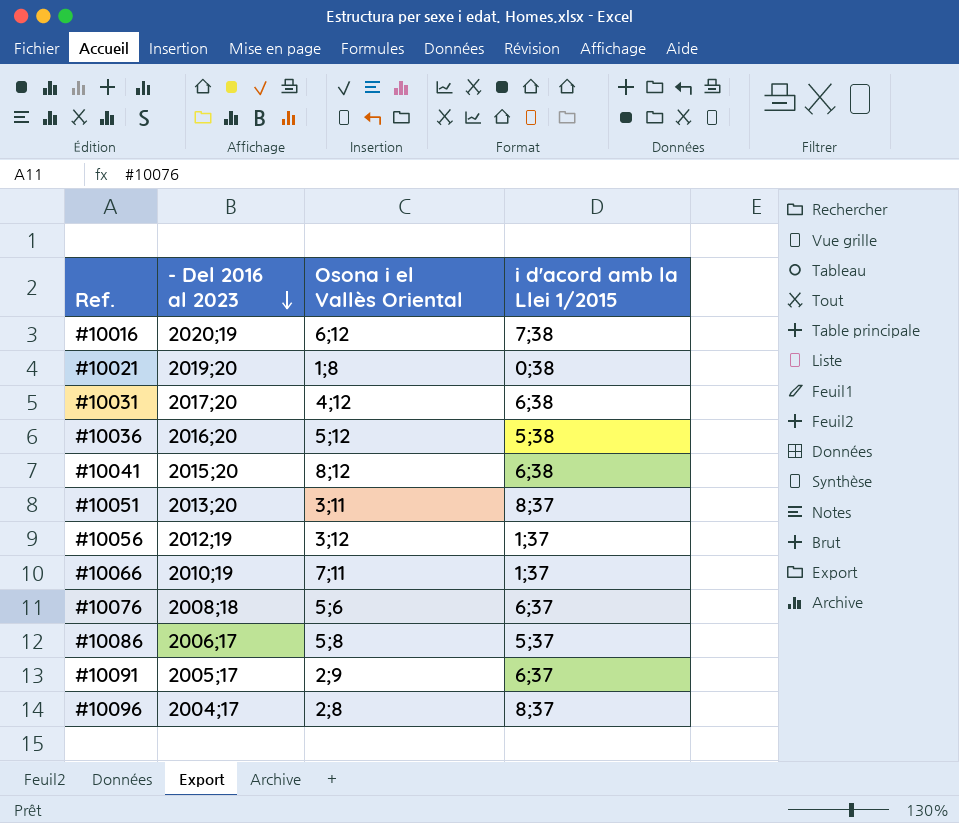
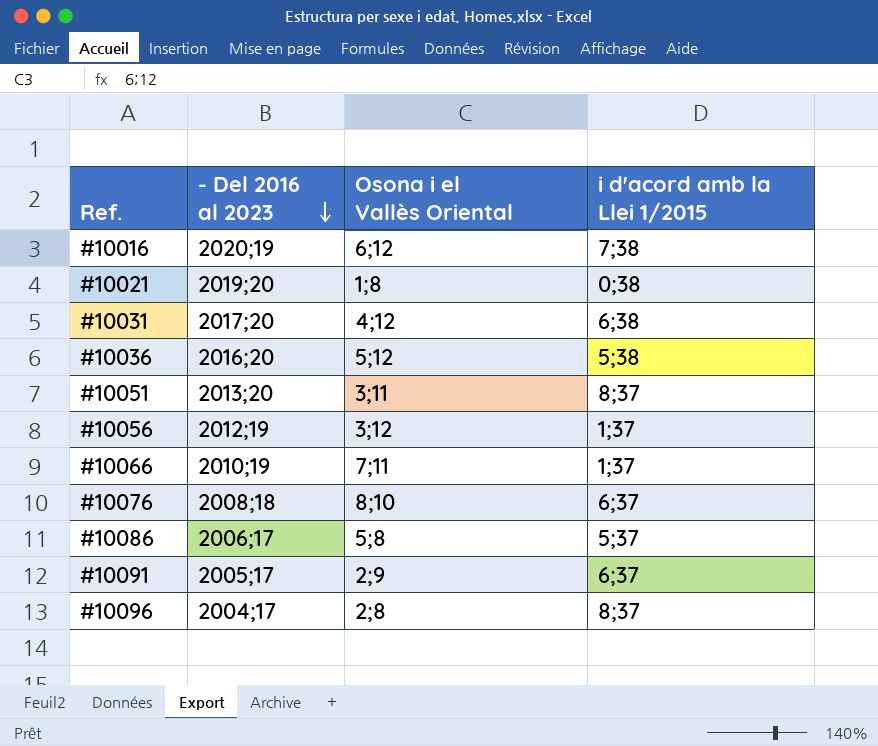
row #10041: 2015;20 | 8;12 | 6;38 -> none
#10076 | Osona i el Vallès Oriental: 5;6 -> 8;10

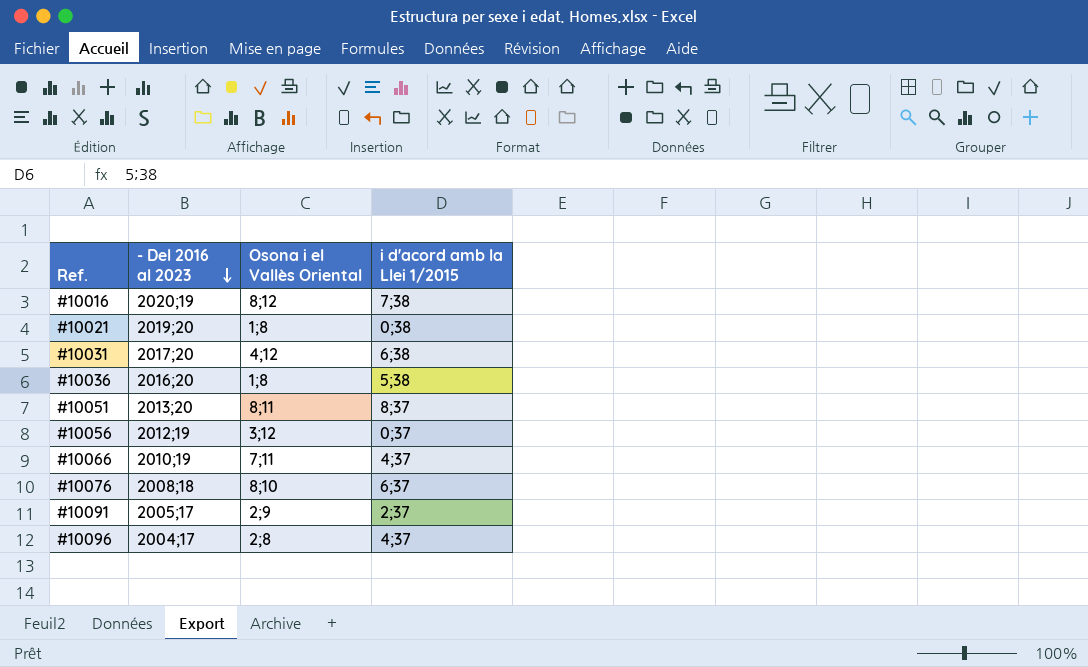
row #10086: 2006;17 | 5;8 | 5;37 -> none
#10016 | Osona i el Vallès Oriental: 6;12 -> 8;12
#10036 | Osona i el Vallès Oriental: 5;12 -> 1;8
#10051 | Osona i el Vallès Oriental: 3;11 -> 8;11
#10056 | i d'acord amb la Llei 1/2015: 1;37 -> 0;37
#10066 | i d'acord amb la Llei 1/2015: 1;37 -> 4;37
#10091 | i d'acord amb la Llei 1/2015: 6;37 -> 2;37
#10096 | i d'acord amb la Llei 1/2015: 8;37 -> 4;37

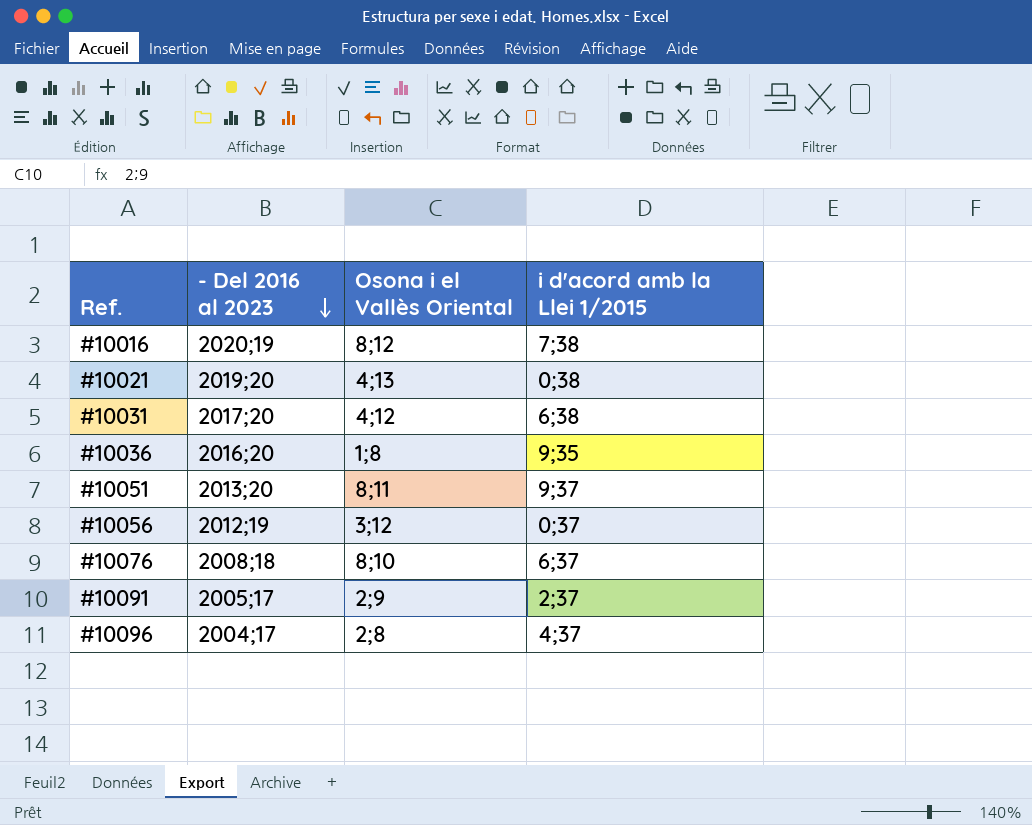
row #10066: 2010;19 | 7;11 | 4;37 -> none
#10021 | Osona i el Vallès Oriental: 1;8 -> 4;13
#10036 | i d'acord amb la Llei 1/2015: 5;38 -> 9;35
#10051 | i d'acord amb la Llei 1/2015: 8;37 -> 9;37

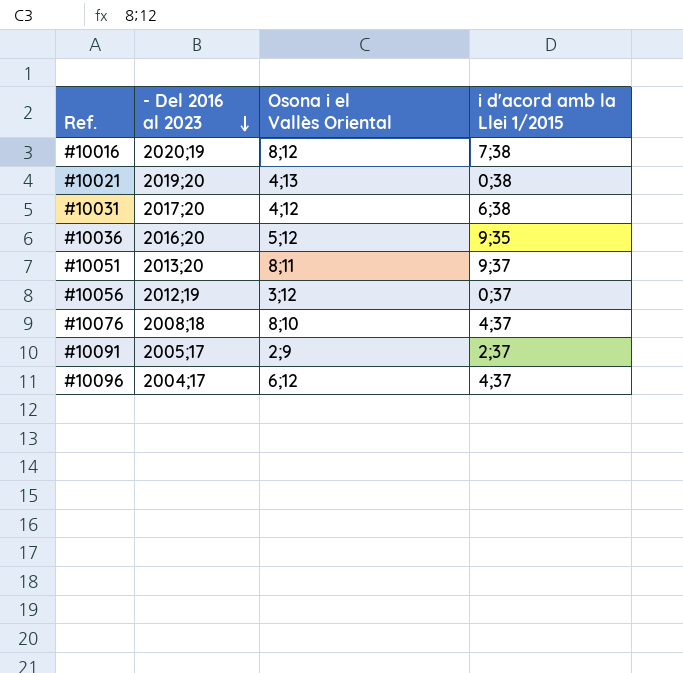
#10036 | Osona i el Vallès Oriental: 1;8 -> 5;12
#10076 | i d'acord amb la Llei 1/2015: 6;37 -> 4;37
#10096 | Osona i el Vallès Oriental: 2;8 -> 6;12

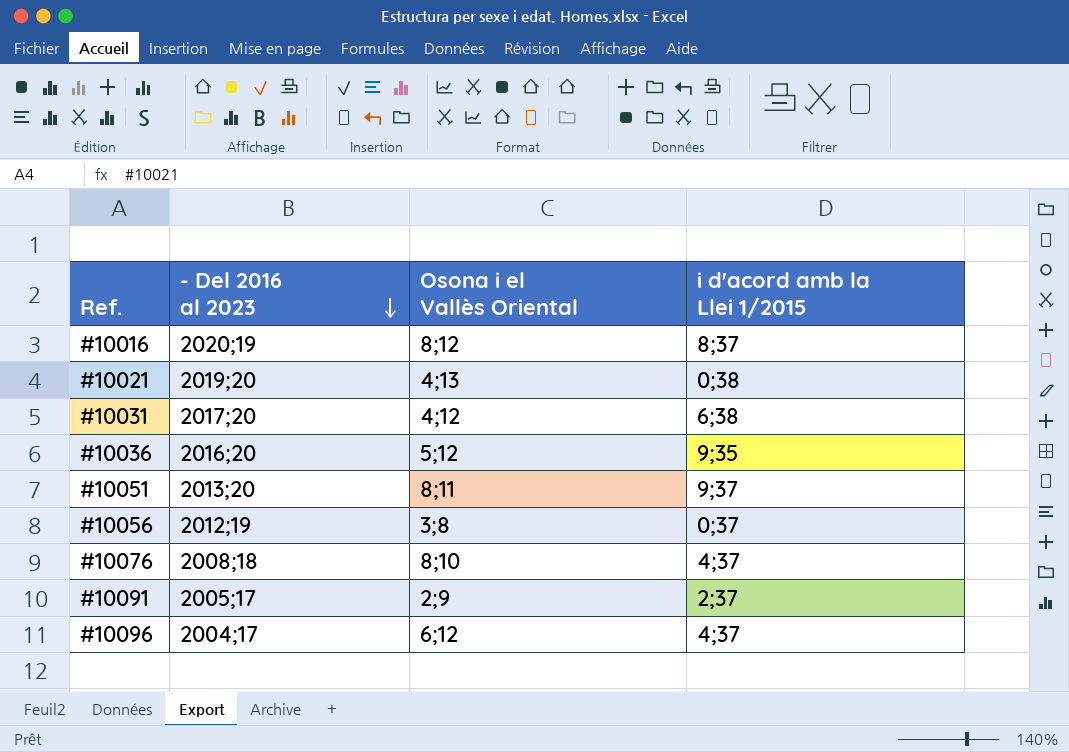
#10016 | i d'acord amb la Llei 1/2015: 7;38 -> 8;37
#10056 | Osona i el Vallès Oriental: 3;12 -> 3;8

